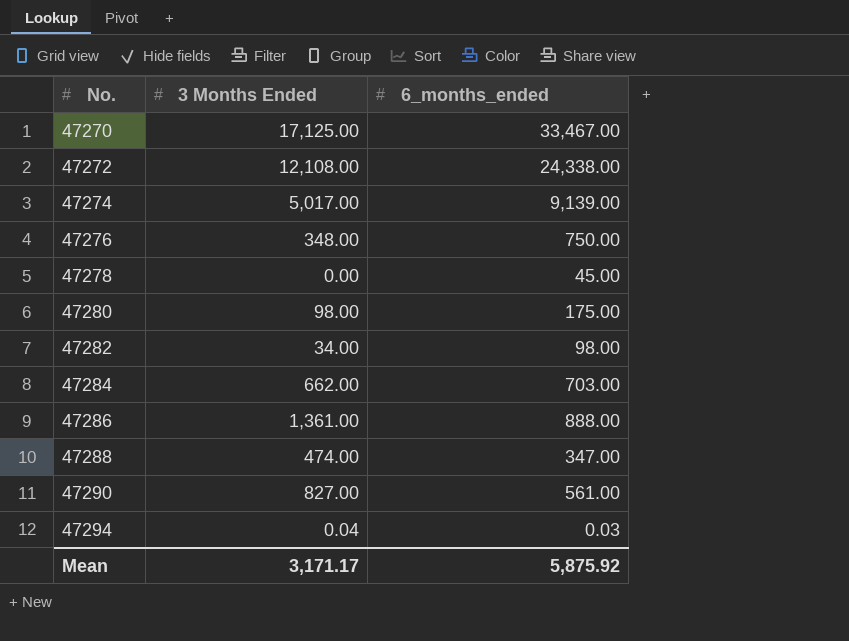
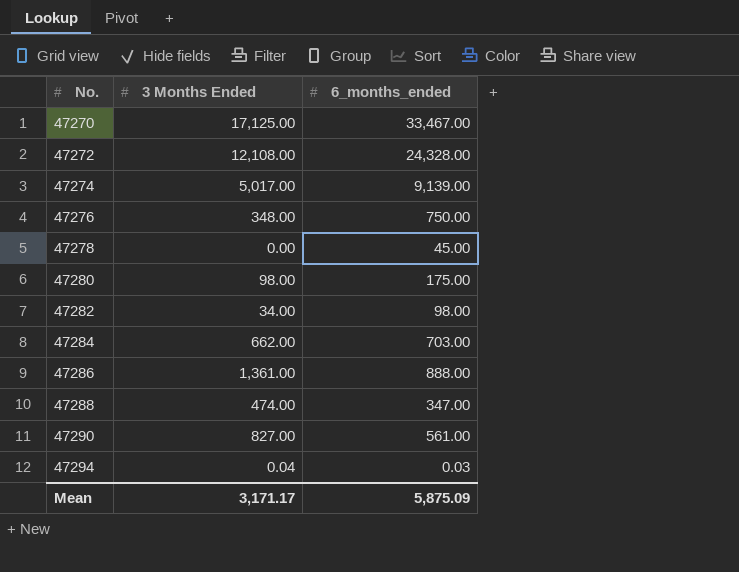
47272 | 6_months_ended: 24,338.00 -> 24,328.00
Mean | 6_months_ended: 5,875.92 -> 5,875.09

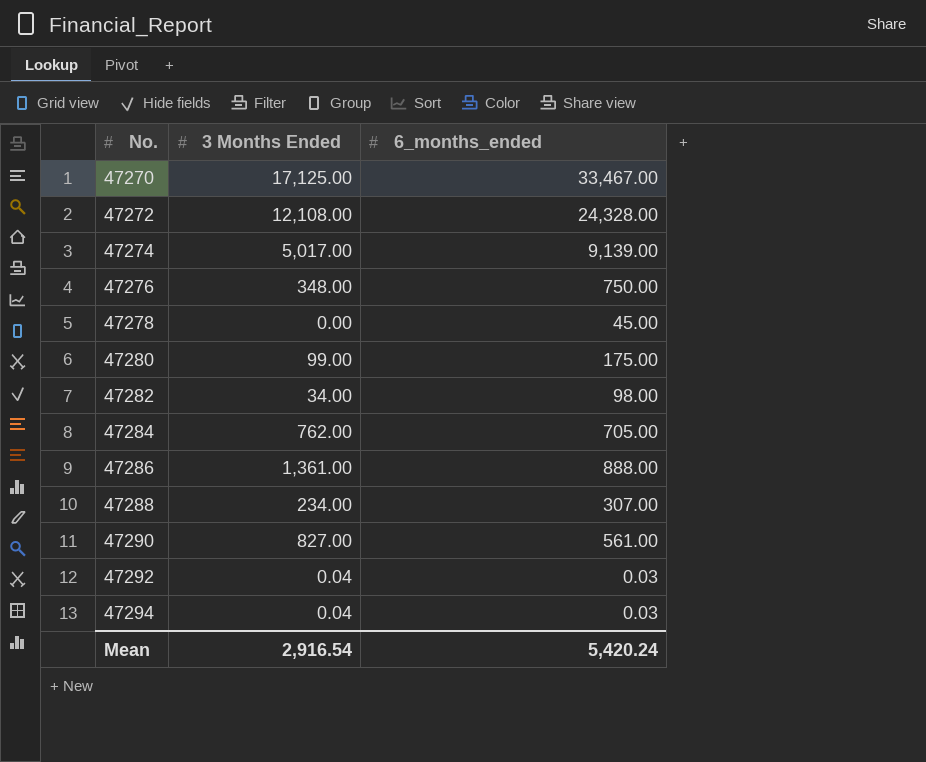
47280 | 3 Months Ended: 98.00 -> 99.00
47284 | 3 Months Ended: 662.00 -> 762.00
47284 | 6_months_ended: 703.00 -> 705.00
47288 | 3 Months Ended: 474.00 -> 234.00
47288 | 6_months_ended: 347.00 -> 307.00
row 47292: none -> 0.04 | 0.03
Mean | 3 Months Ended: 3,171.17 -> 2,916.54
Mean | 6_months_ended: 5,875.09 -> 5,420.24

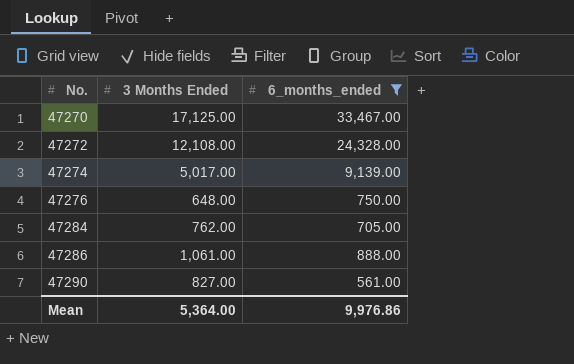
filter: none -> 6_months_ended >= 561.00
47276 | 3 Months Ended: 348.00 -> 648.00
47286 | 3 Months Ended: 1,361.00 -> 1,061.00
Mean | 3 Months Ended: 2,916.54 -> 5,364.00
Mean | 6_months_ended: 5,420.24 -> 9,976.86

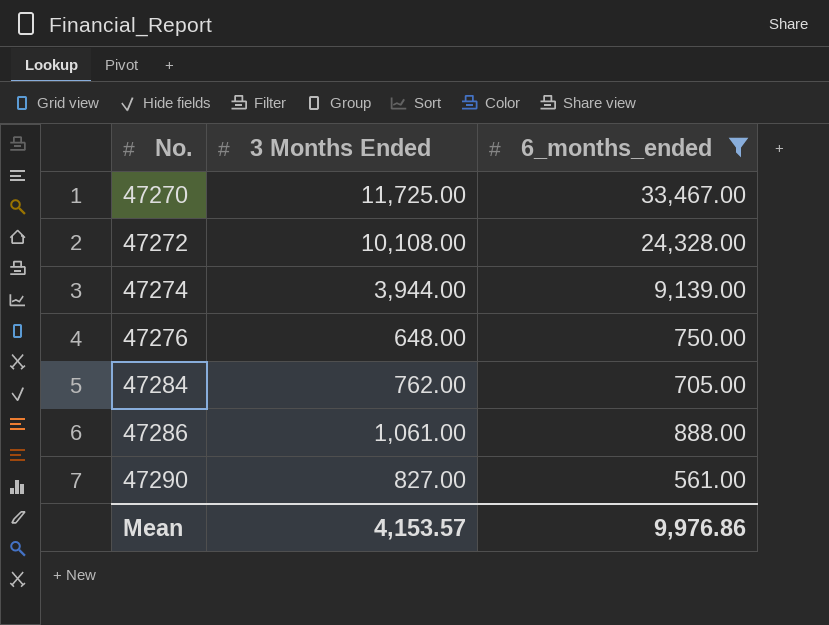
47270 | 3 Months Ended: 17,125.00 -> 11,725.00
47272 | 3 Months Ended: 12,108.00 -> 10,108.00
47274 | 3 Months Ended: 5,017.00 -> 3,944.00
Mean | 3 Months Ended: 5,364.00 -> 4,153.57

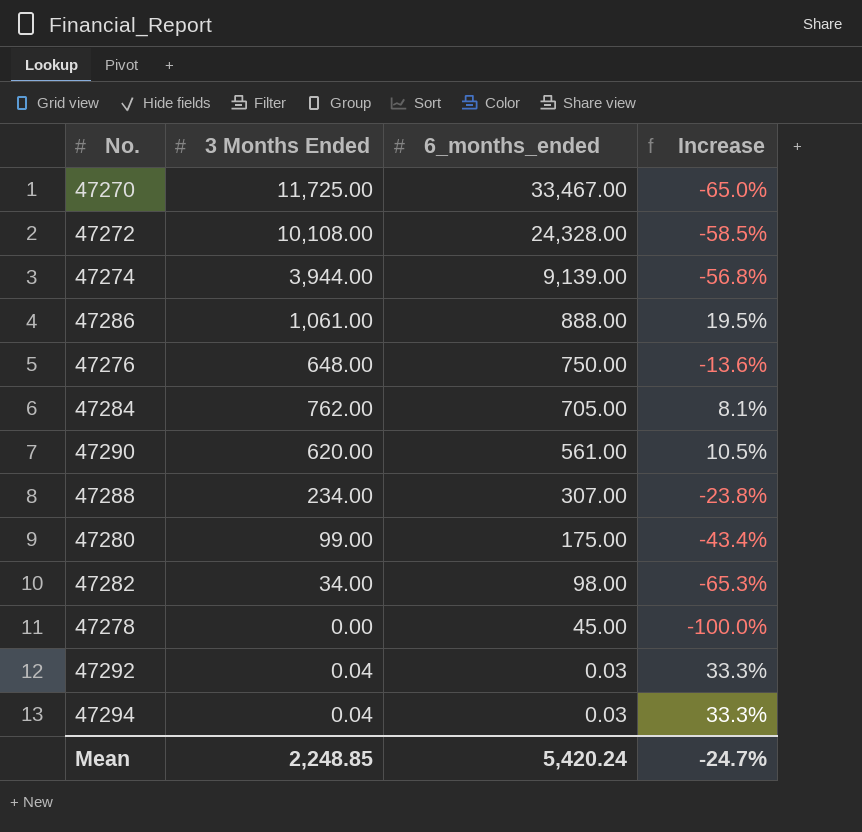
filter: 6_months_ended >= 561.00 -> none
row order: No. ascending -> 6_months_ended descending
column Increase | formula: none -> ([3 Months Ended] - [6_months_ended]) / [6_months_ended]
47290 | 3 Months Ended: 827.00 -> 620.00
Mean | 3 Months Ended: 4,153.57 -> 2,248.85
Mean | 6_months_ended: 9,976.86 -> 5,420.24

